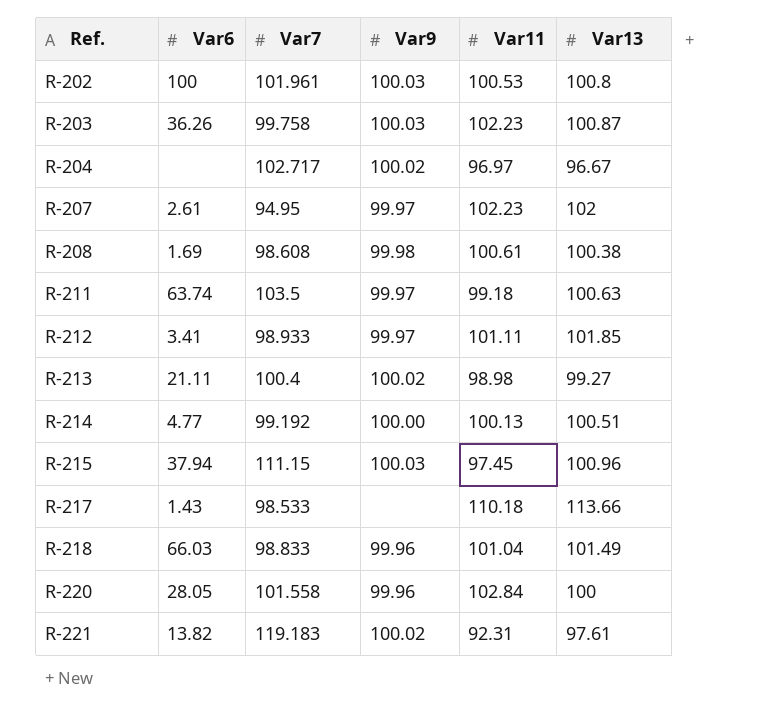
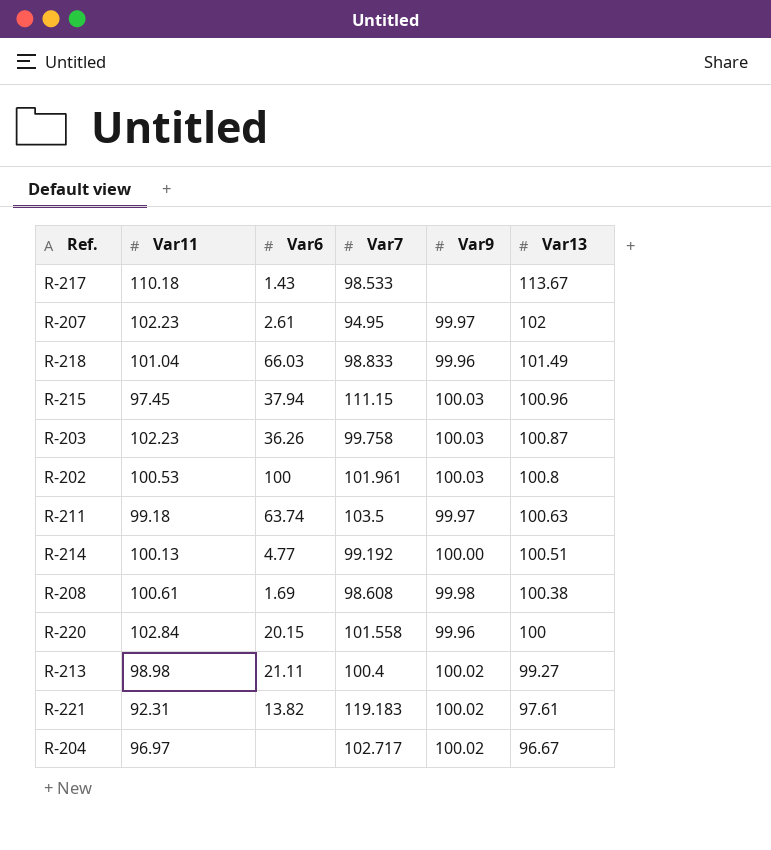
row order: Ref. ascending -> Var13 descending
column Var11 | position: 5 -> 2
row R-212: 3.41 | 98.933 | 99.97 | 101.11 | 101.85 -> none
R-217 | Var13: 113.66 -> 113.67
R-220 | Var6: 28.05 -> 20.15

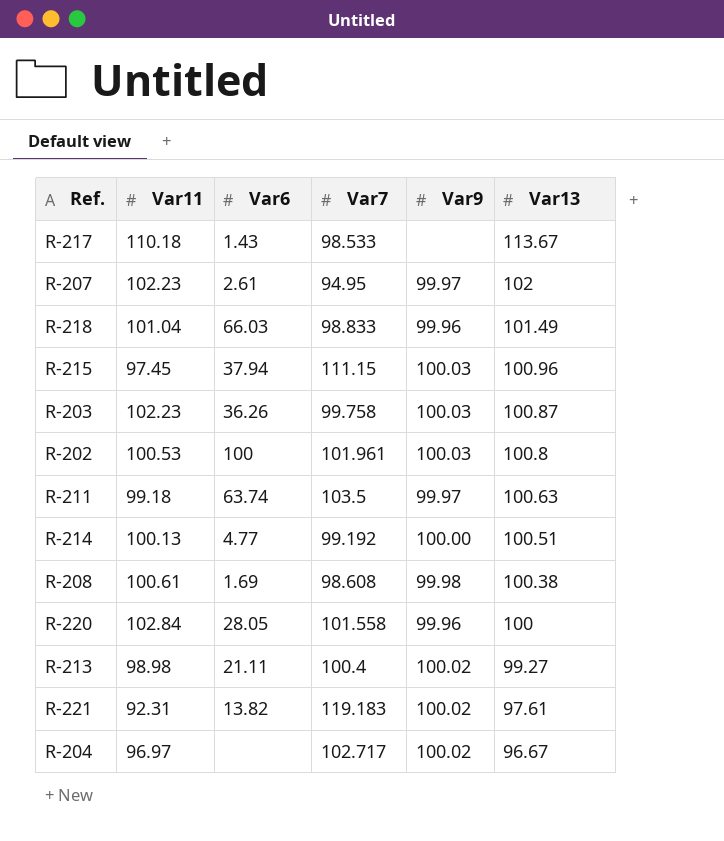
R-220 | Var6: 20.15 -> 28.05

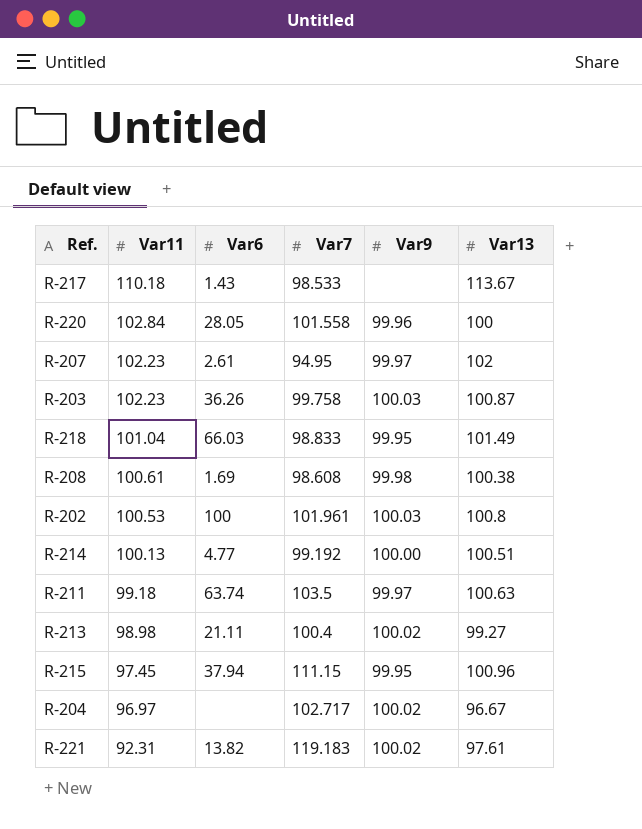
row order: Var13 descending -> Var11 descending
R-218 | Var9: 99.96 -> 99.95
R-215 | Var9: 100.03 -> 99.95

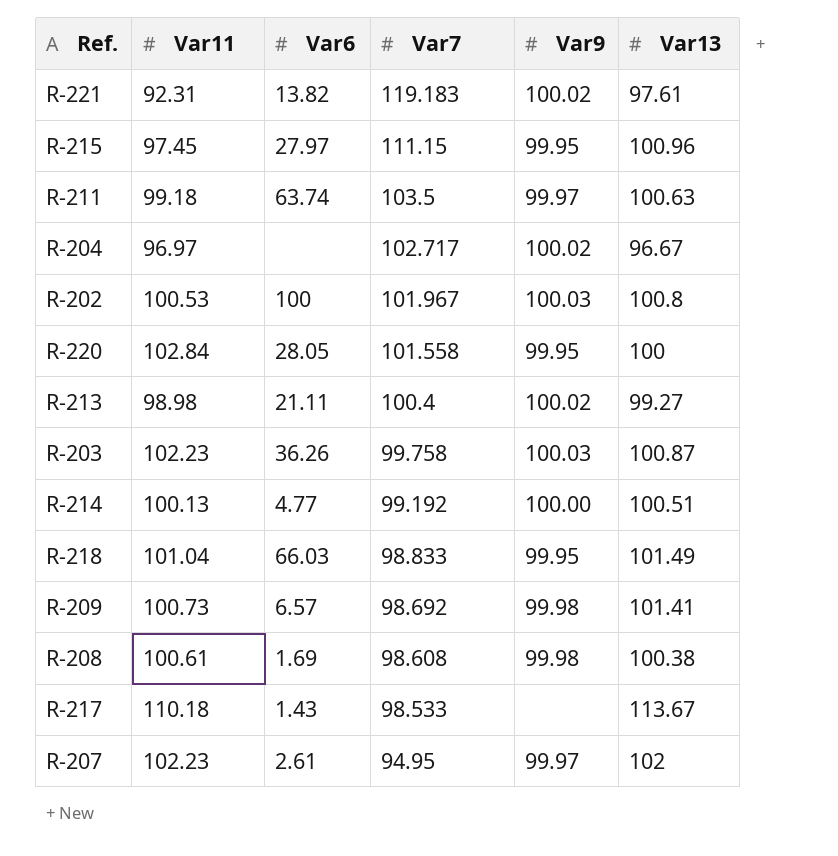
row order: Var11 descending -> Var7 descending
R-215 | Var6: 37.94 -> 27.97
R-202 | Var7: 101.961 -> 101.967
R-220 | Var9: 99.96 -> 99.95
row R-209: none -> 100.73 | 6.57 | 98.692 | 99.98 | 101.41

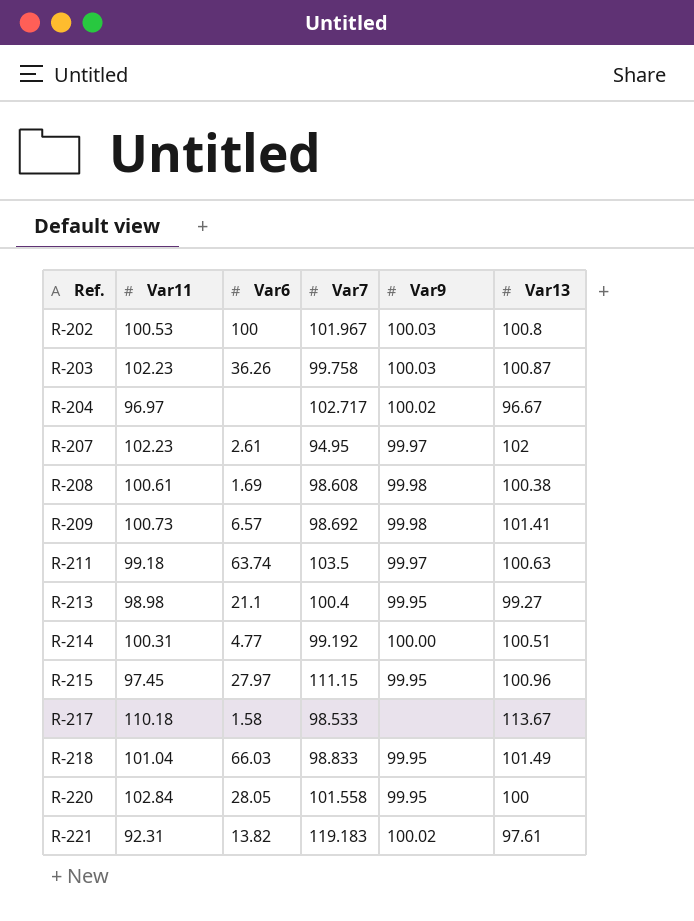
row order: Var7 descending -> Ref. ascending
R-213 | Var6: 21.11 -> 21.1
R-213 | Var9: 100.02 -> 99.95
R-214 | Var11: 100.13 -> 100.31
R-217 | Var6: 1.43 -> 1.58

